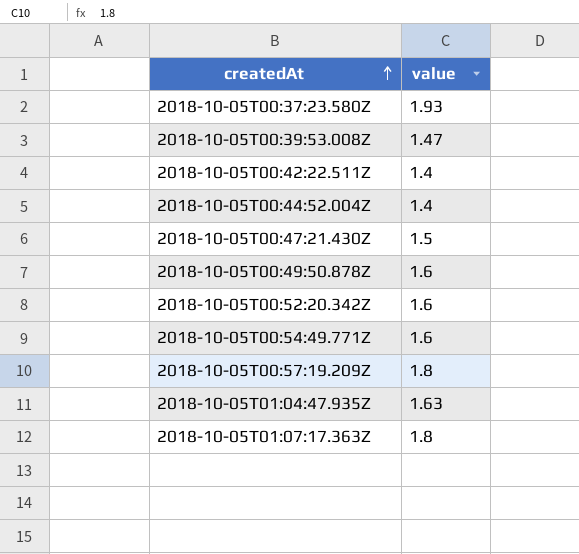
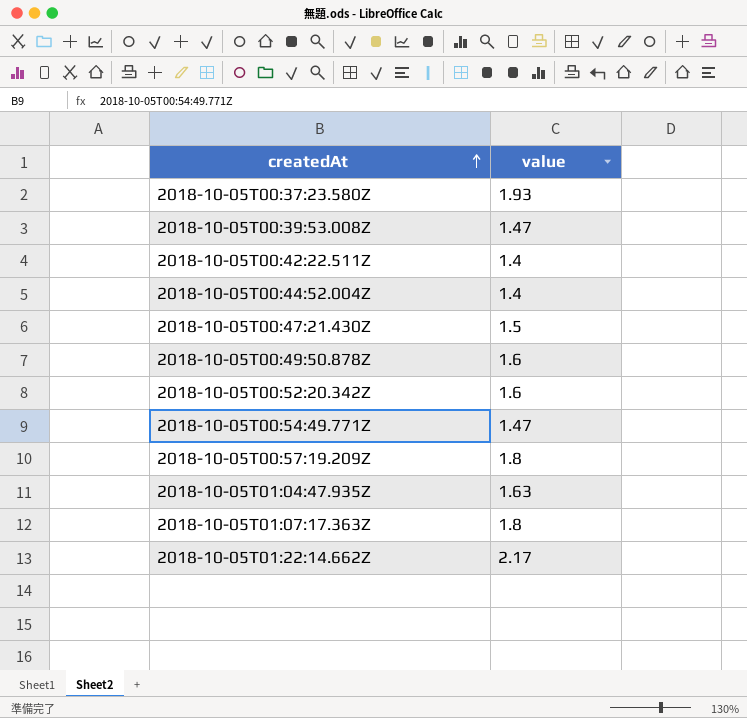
2018-10-05T00:54:49.771Z | value: 1.6 -> 1.47
row 2018-10-05T01:22:14.662Z: none -> 2.17

